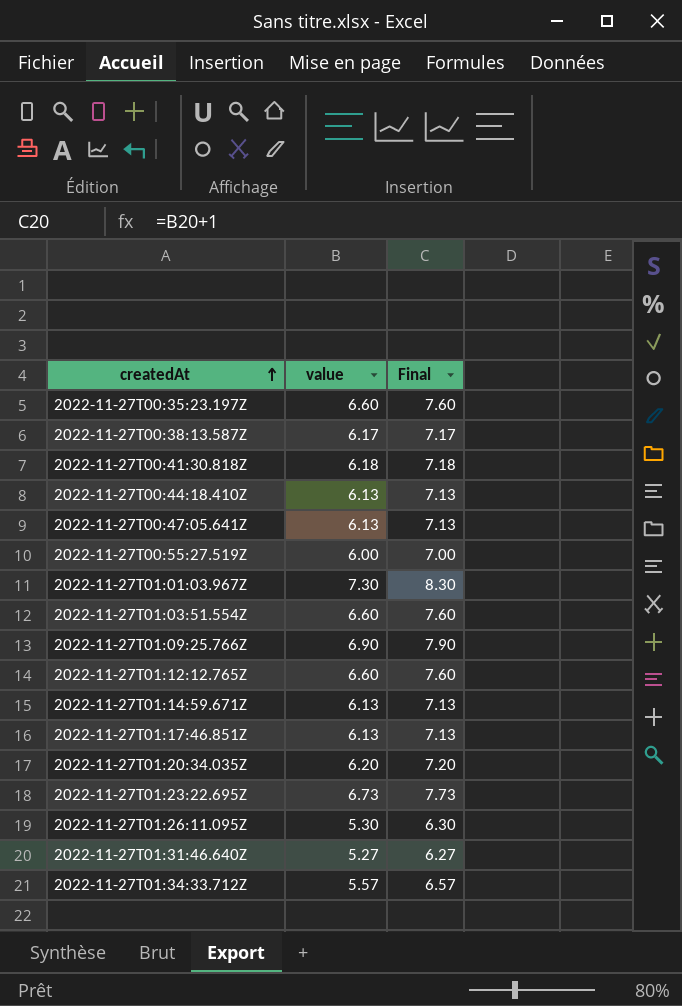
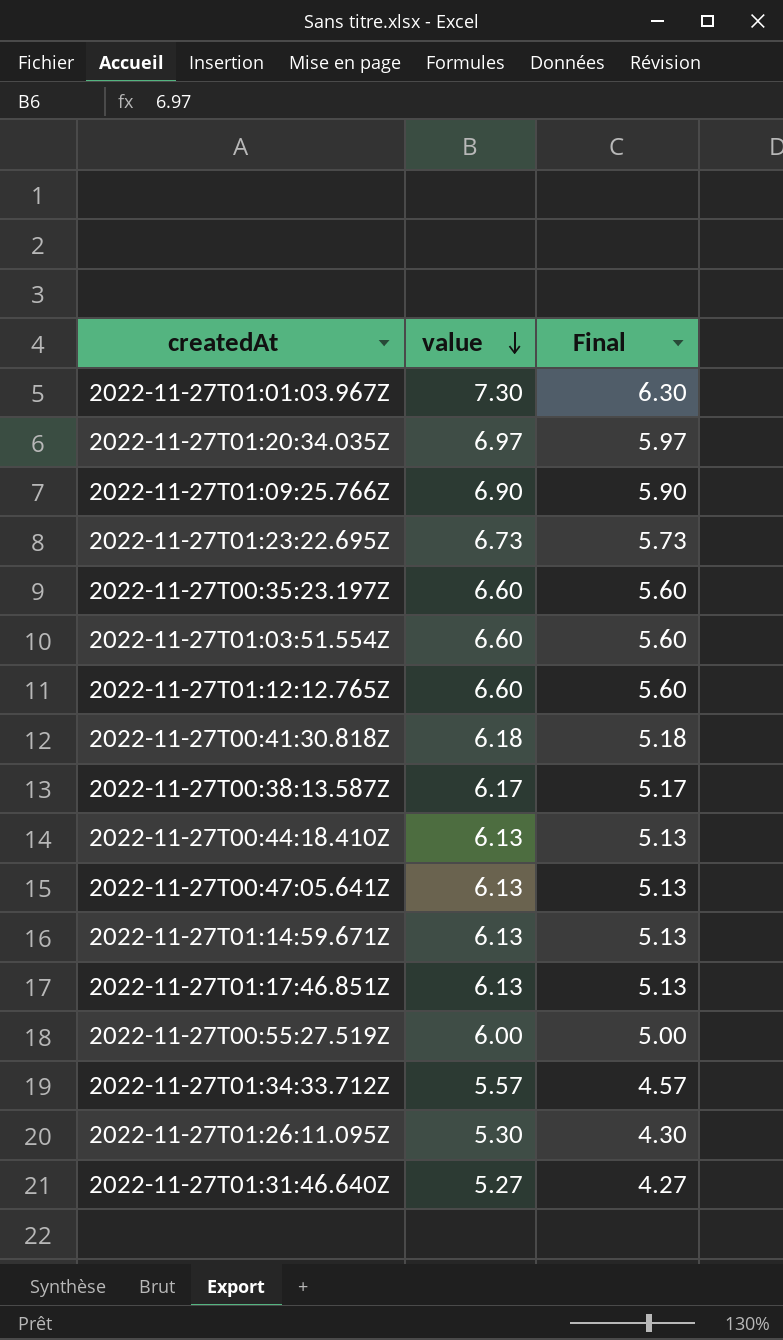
row order: createdAt ascending -> value descending
column Final | formula: [value] + 1 -> [value] - 1
2022-11-27T01:20:34.035Z | value: 6.20 -> 6.97

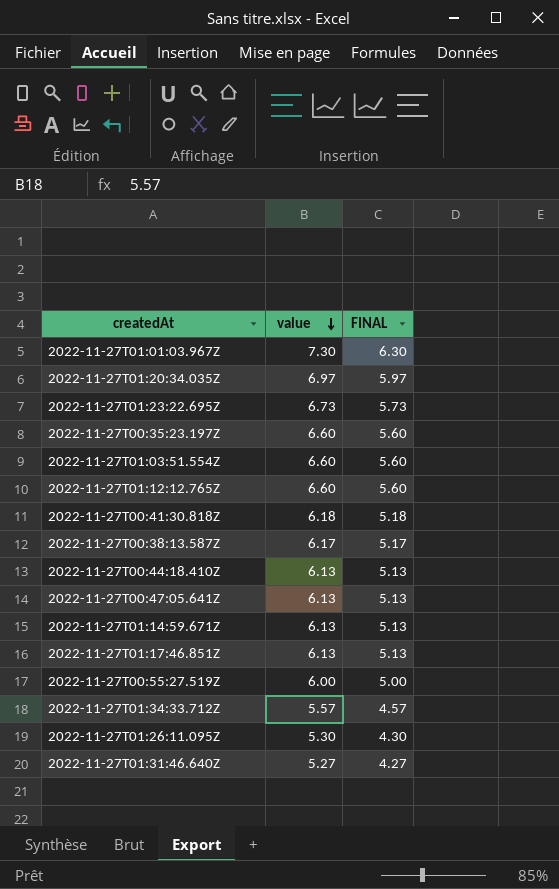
column name: Final -> FINAL
row 2022-11-27T01:09:25.766Z: 6.90 | 5.90 -> none

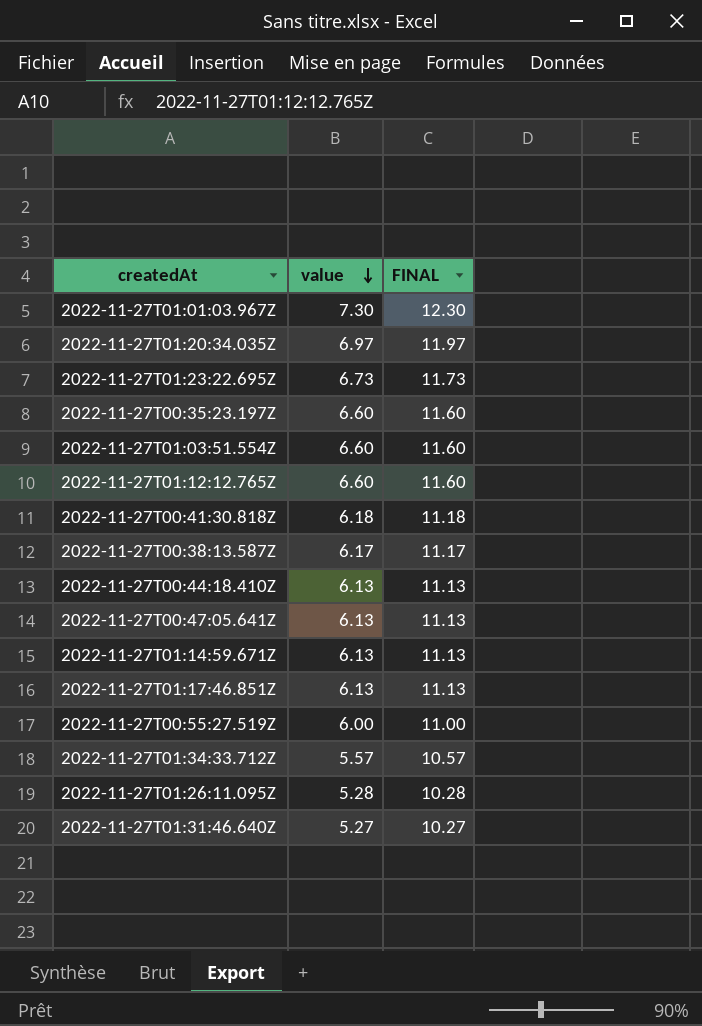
column FINAL | formula: [value] - 1 -> [value] + 5
2022-11-27T01:26:11.095Z | value: 5.30 -> 5.28

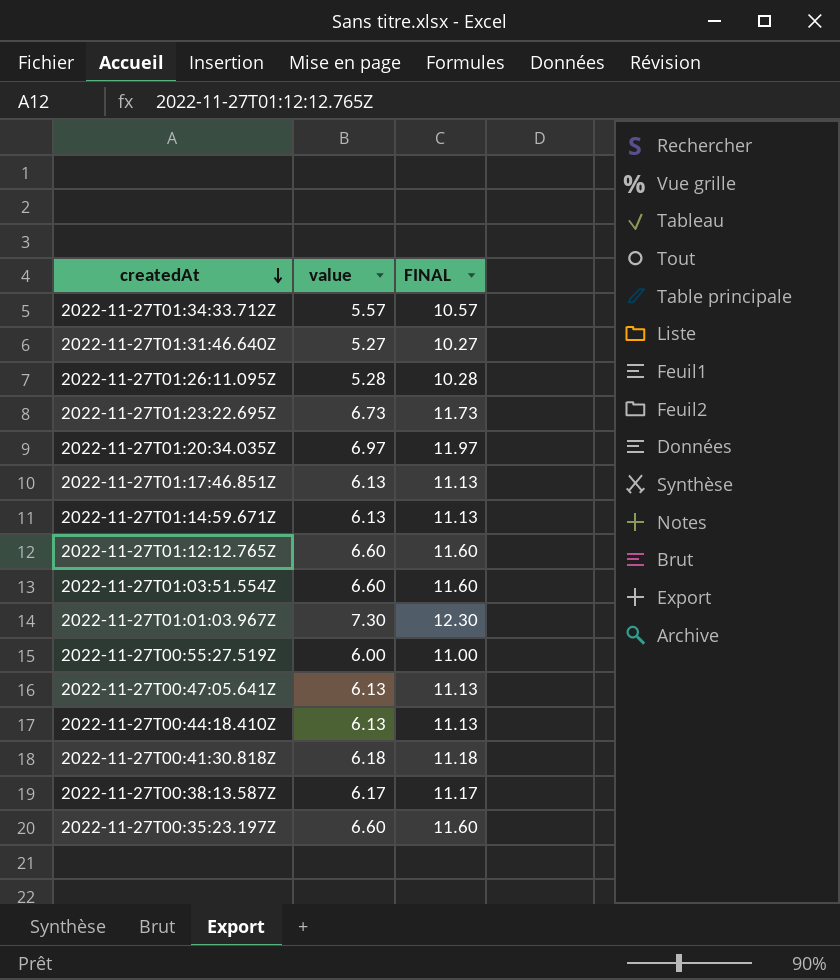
row order: value descending -> createdAt descending

